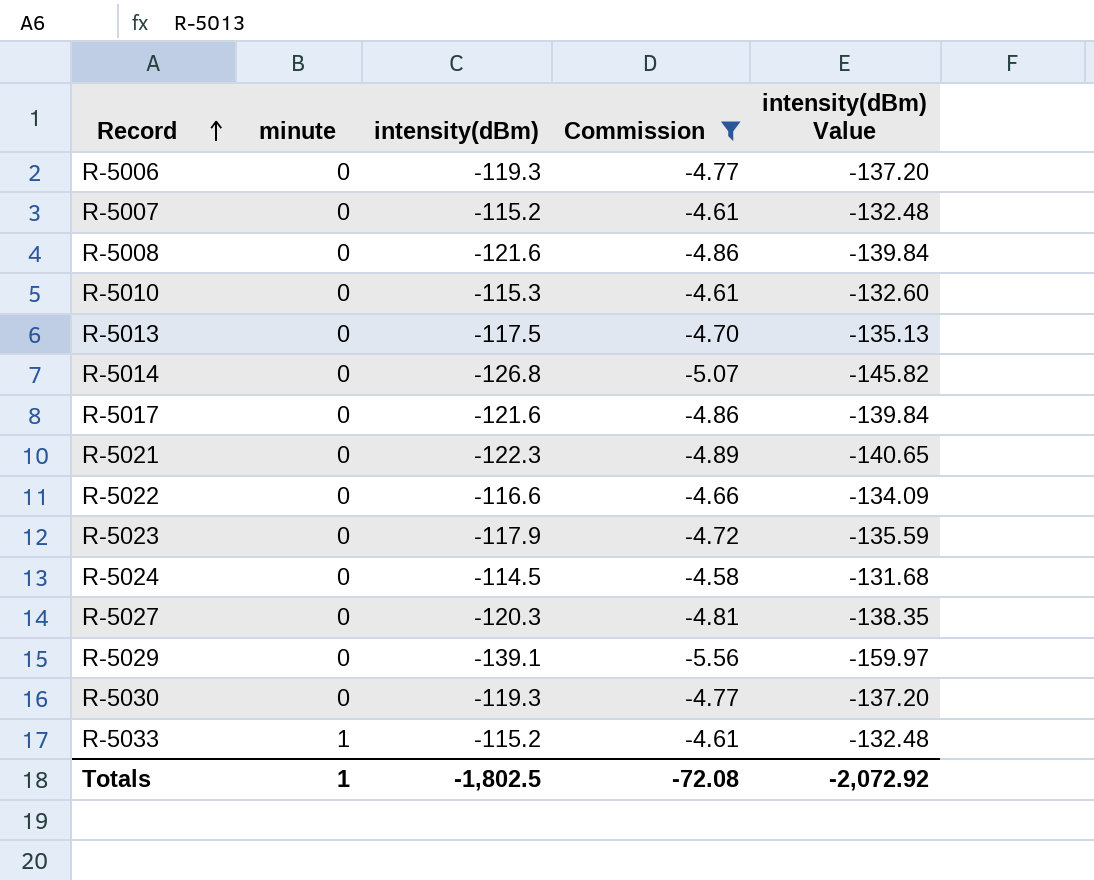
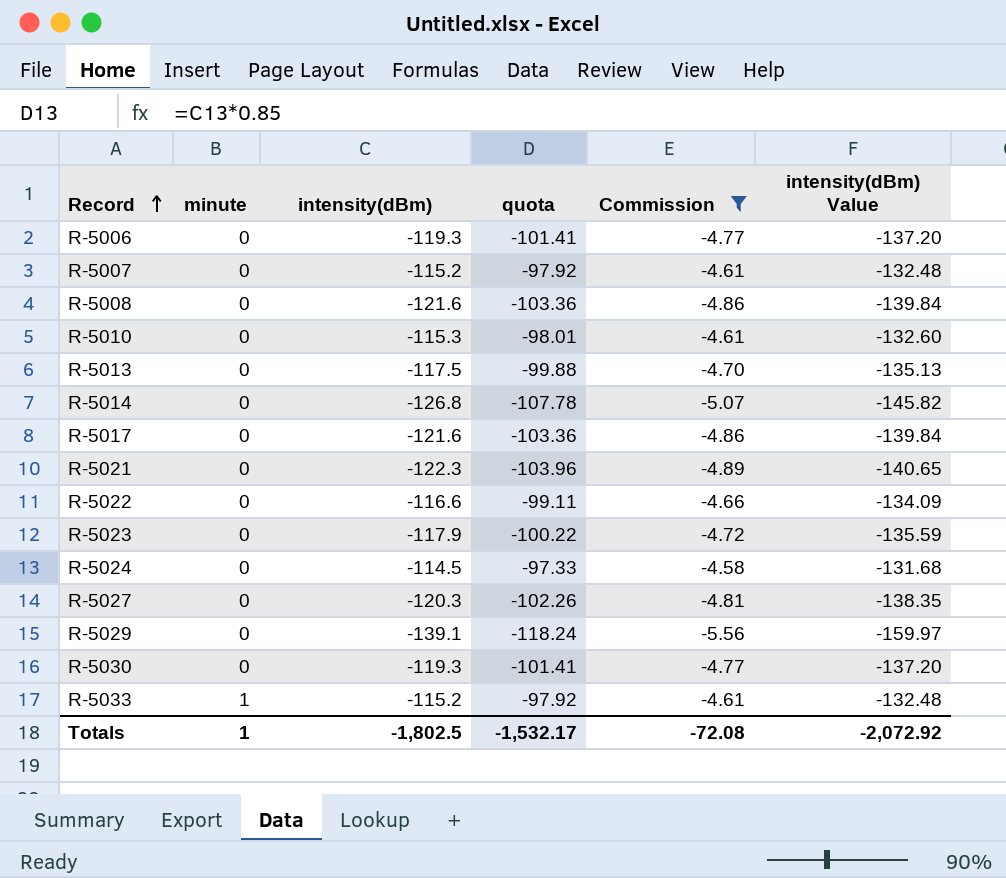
column quota | formula: none -> [intensity(dBm)] * 0.85

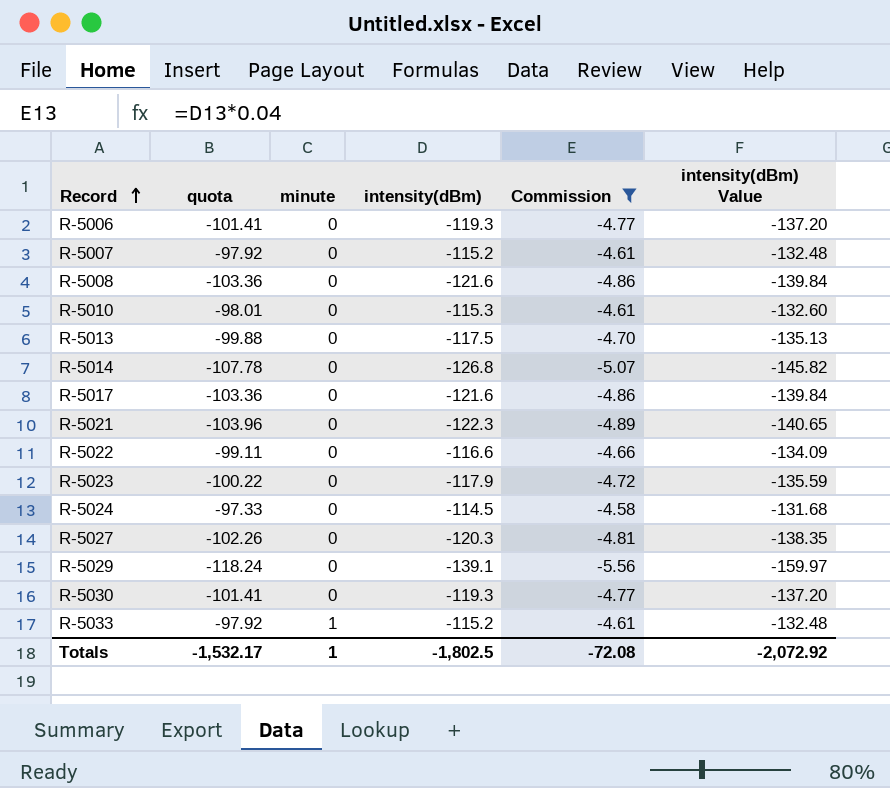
column quota | position: 4 -> 2

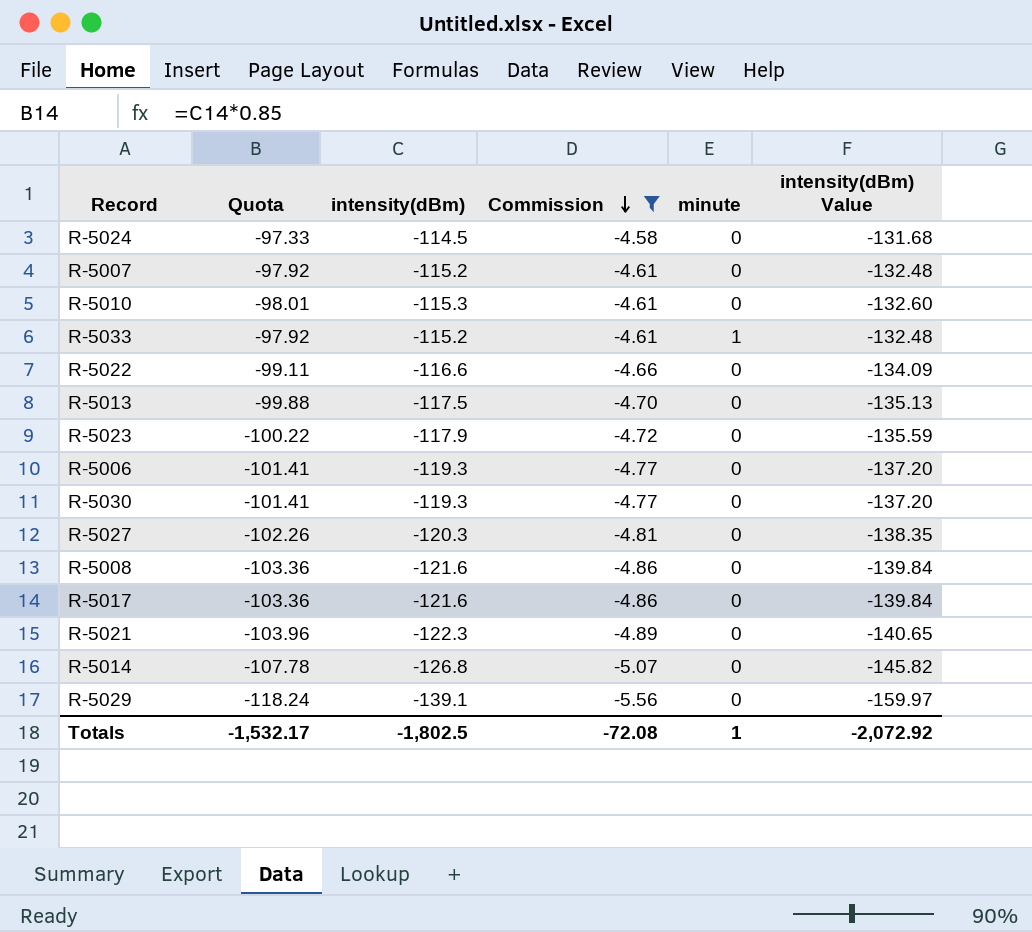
row order: Record ascending -> Commission descending
column name: quota -> Quota
column minute | position: 3 -> 5

